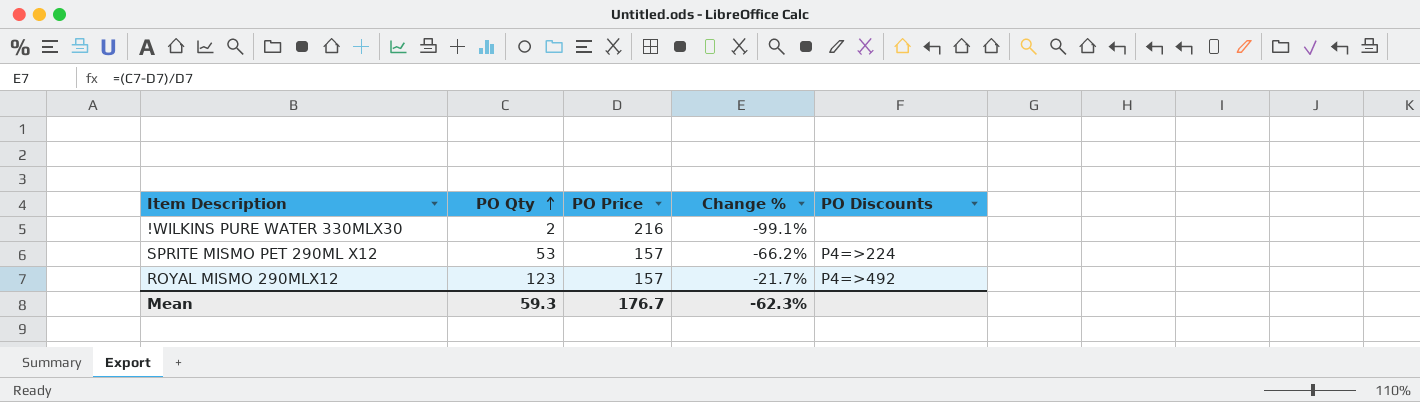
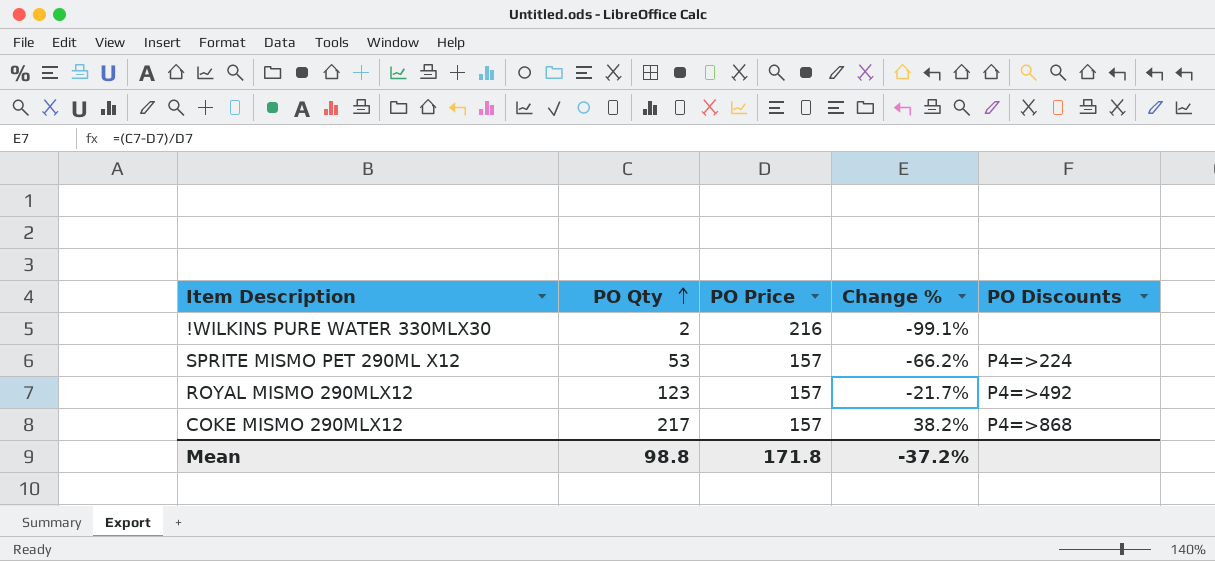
row COKE MISMO 290MLX12: none -> 217 | 157 | 38.2% | P4=>868
Mean | PO Qty: 59.3 -> 98.8
Mean | PO Price: 176.7 -> 171.8
Mean | Change %: -62.3% -> -37.2%

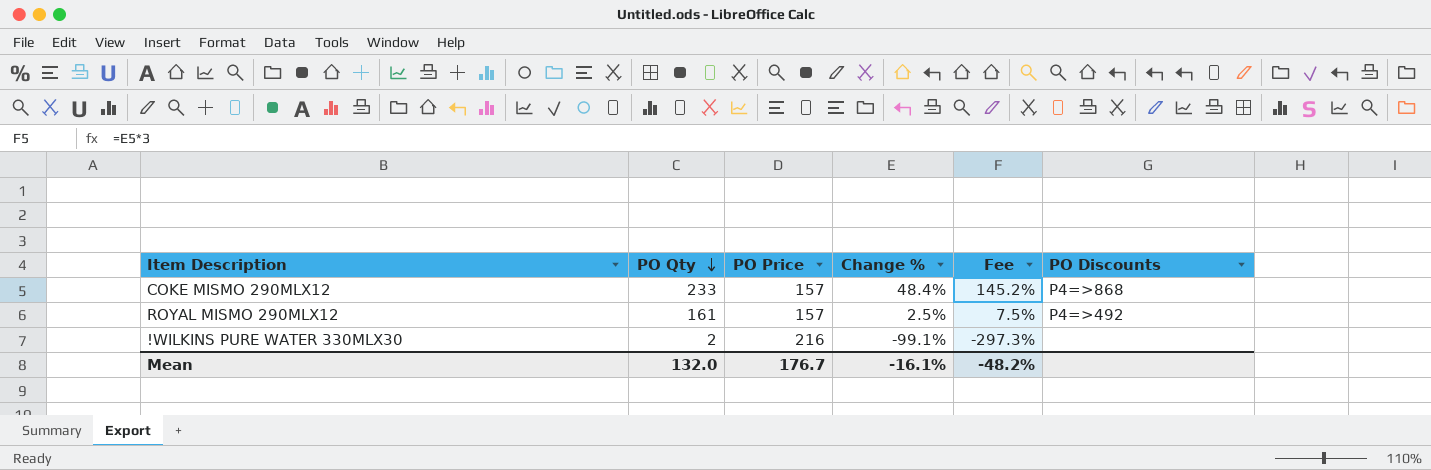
row order: PO Qty ascending -> PO Qty descending
column Fee | formula: none -> [Change %] * 3
row SPRITE MISMO PET 290ML X12: 53 | 157 | -66.2% | P4=>224 -> none
COKE MISMO 290MLX12 | PO Qty: 217 -> 233
COKE MISMO 290MLX12 | Change %: 38.2% -> 48.4%
ROYAL MISMO 290MLX12 | PO Qty: 123 -> 161
ROYAL MISMO 290MLX12 | Change %: -21.7% -> 2.5%
Mean | PO Qty: 98.8 -> 132.0
Mean | PO Price: 171.8 -> 176.7
Mean | Change %: -37.2% -> -16.1%

